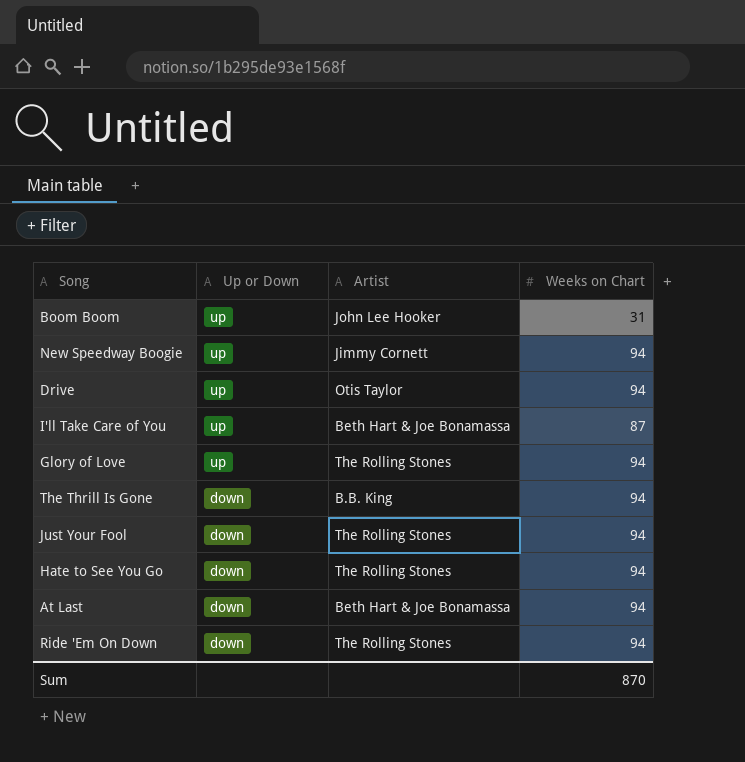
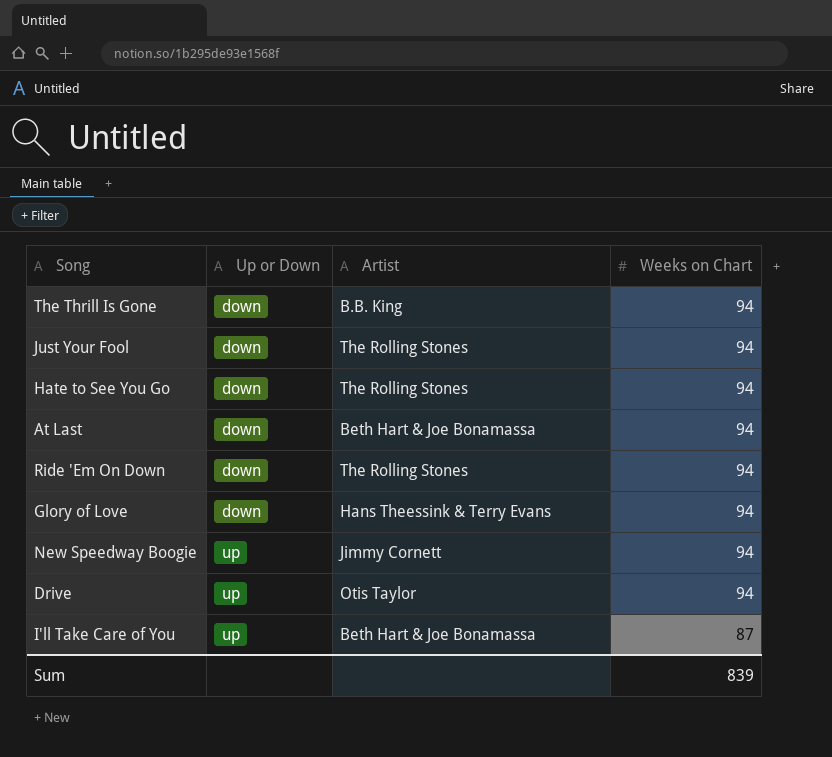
row order: Up or Down descending -> Up or Down ascending
row Boom Boom: up | John Lee Hooker | 31 -> none
Glory of Love | Up or Down: up -> down
Glory of Love | Artist: The Rolling Stones -> Hans Theessink & Terry Evans
Sum | Weeks on Chart: 870 -> 839

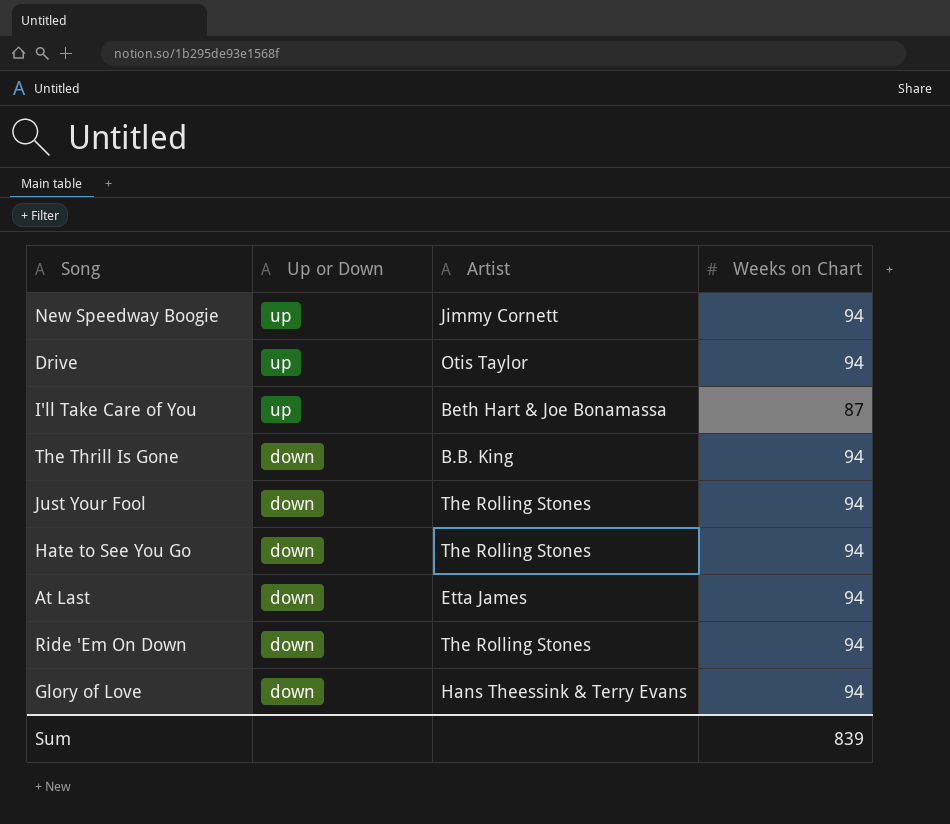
row order: Up or Down ascending -> Up or Down descending
At Last | Artist: Beth Hart & Joe Bonamassa -> Etta James

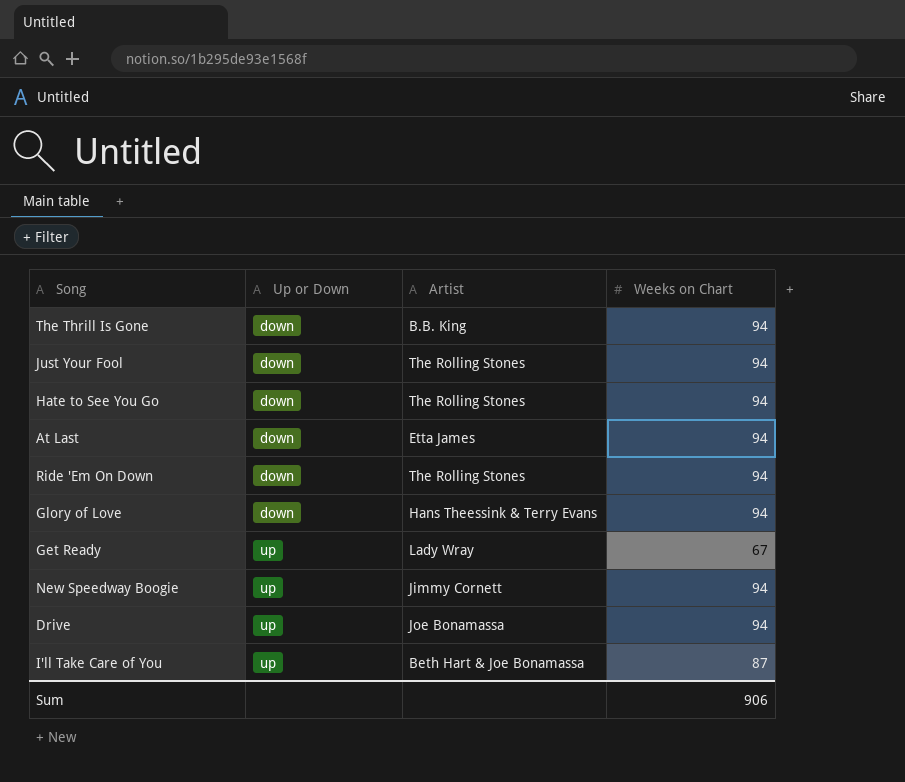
row order: Up or Down descending -> Up or Down ascending
row Get Ready: none -> up | Lady Wray | 67
Drive | Artist: Otis Taylor -> Joe Bonamassa
Sum | Weeks on Chart: 839 -> 906

